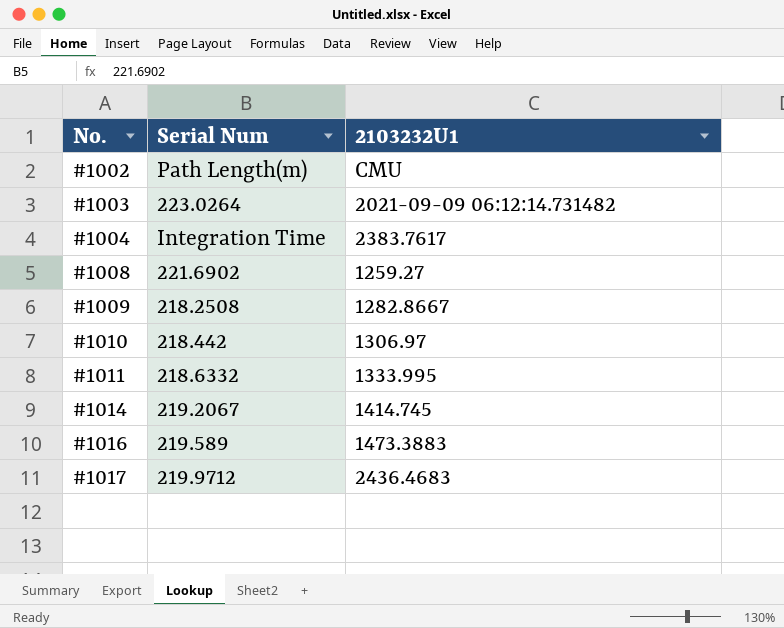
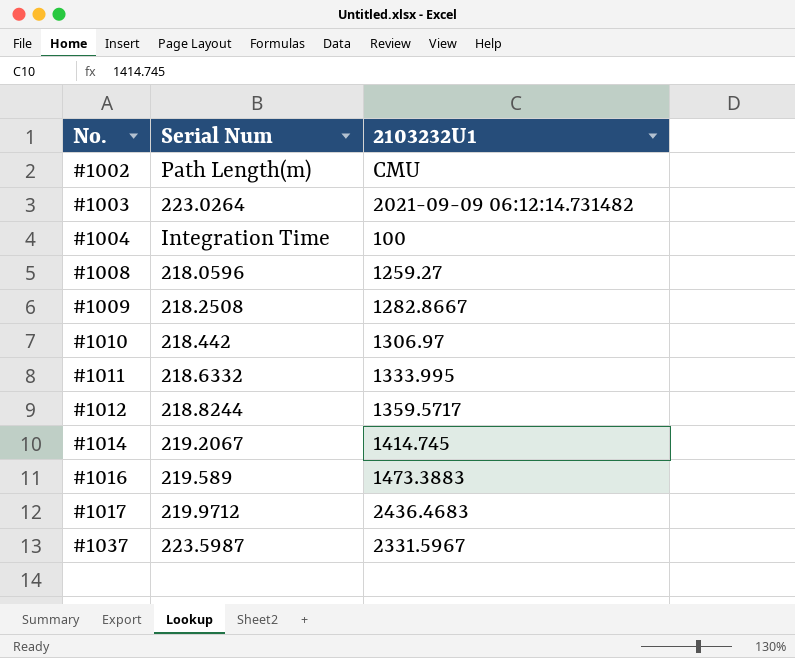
#1004 | 2103232U1: 2383.7617 -> 100
#1008 | Serial Num: 221.6902 -> 218.0596
row #1012: none -> 218.8244 | 1359.5717
row #1037: none -> 223.5987 | 2331.5967

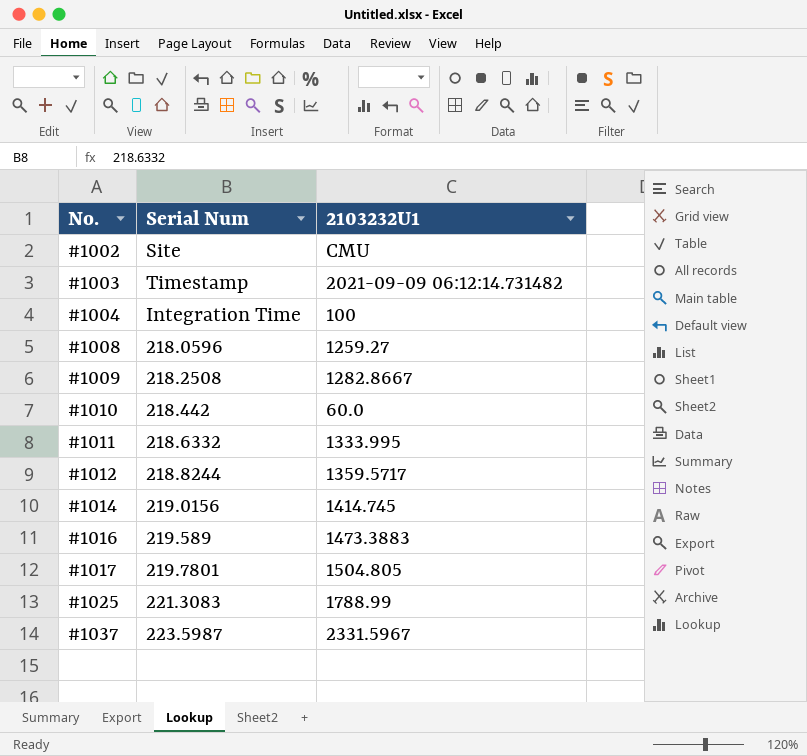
#1002 | Serial Num: Path Length(m) -> Site
#1003 | Serial Num: 223.0264 -> Timestamp
#1010 | 2103232U1: 1306.97 -> 60.0
#1014 | Serial Num: 219.2067 -> 219.0156
#1017 | Serial Num: 219.9712 -> 219.7801
#1017 | 2103232U1: 2436.4683 -> 1504.805
row #1025: none -> 221.3083 | 1788.99

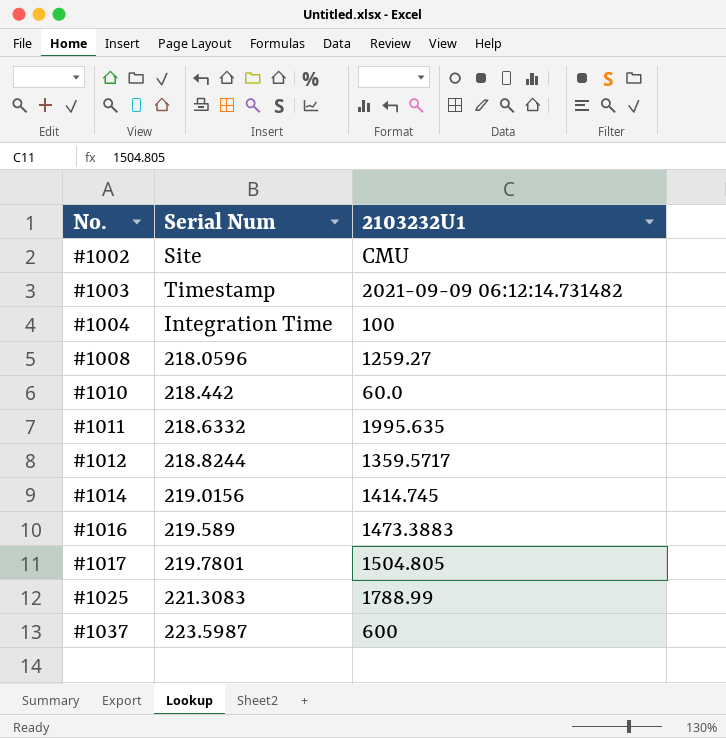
row #1009: 218.2508 | 1282.8667 -> none
#1011 | 2103232U1: 1333.995 -> 1995.635
#1037 | 2103232U1: 2331.5967 -> 600

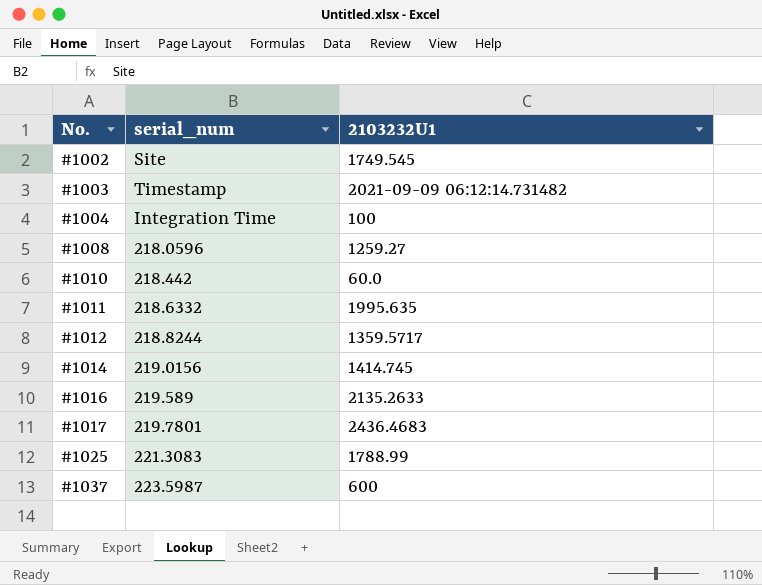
column name: Serial Num -> serial_num
#1002 | 2103232U1: CMU -> 1749.545
#1016 | 2103232U1: 1473.3883 -> 2135.2633
#1017 | 2103232U1: 1504.805 -> 2436.4683

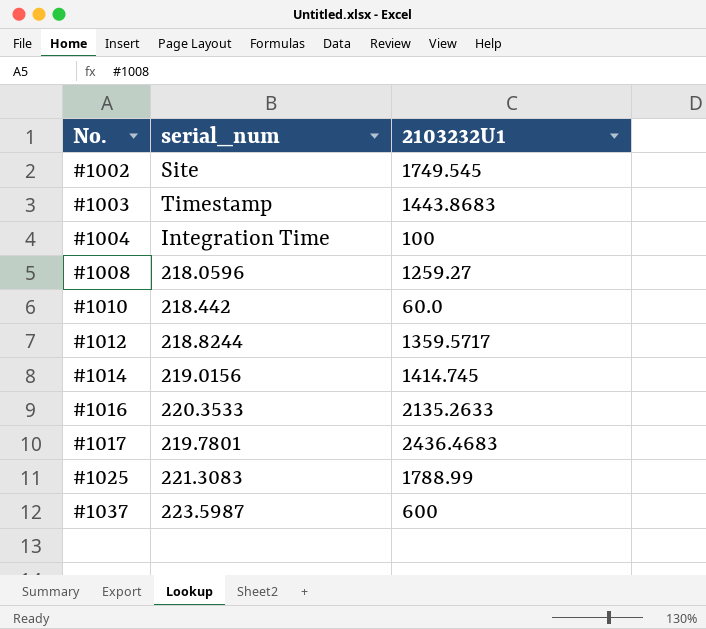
row #1011: 218.6332 | 1995.635 -> none
#1003 | 2103232U1: 2021-09-09 06:12:14.731482 -> 1443.8683
#1016 | serial_num: 219.589 -> 220.3533

